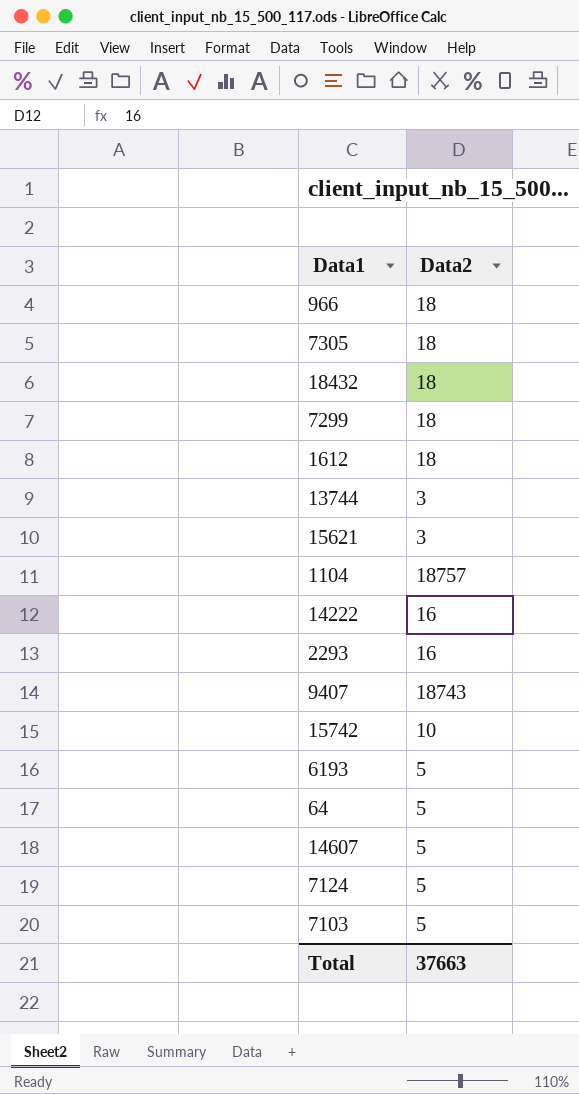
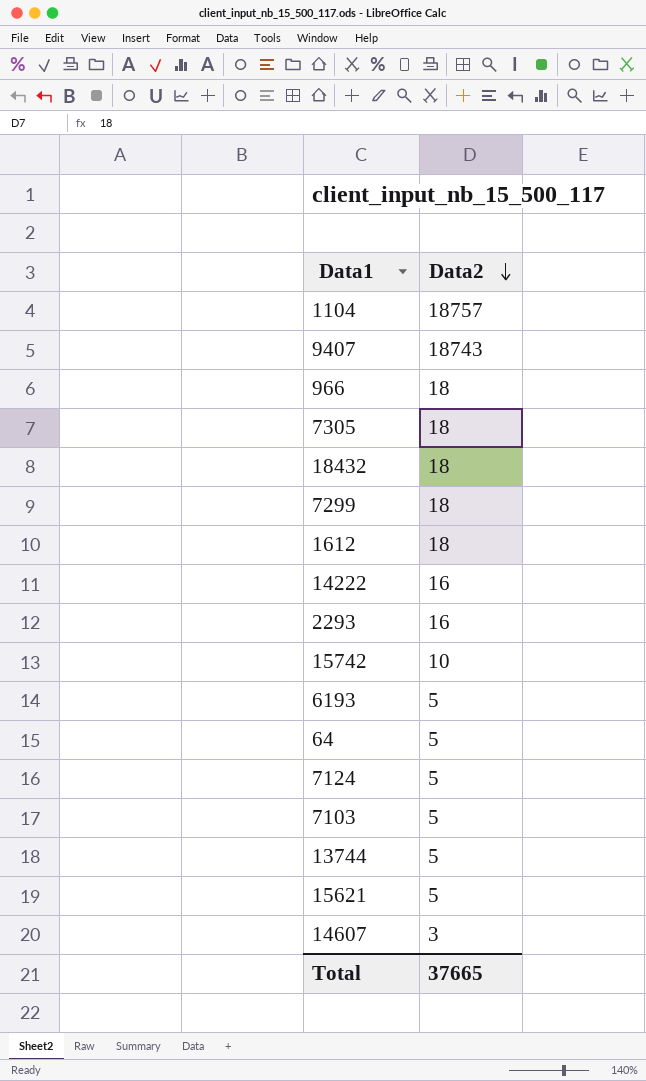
row order: none -> Data2 descending
13744 | Data2: 3 -> 5
15621 | Data2: 3 -> 5
14607 | Data2: 5 -> 3
Total | Data2: 37663 -> 37665

